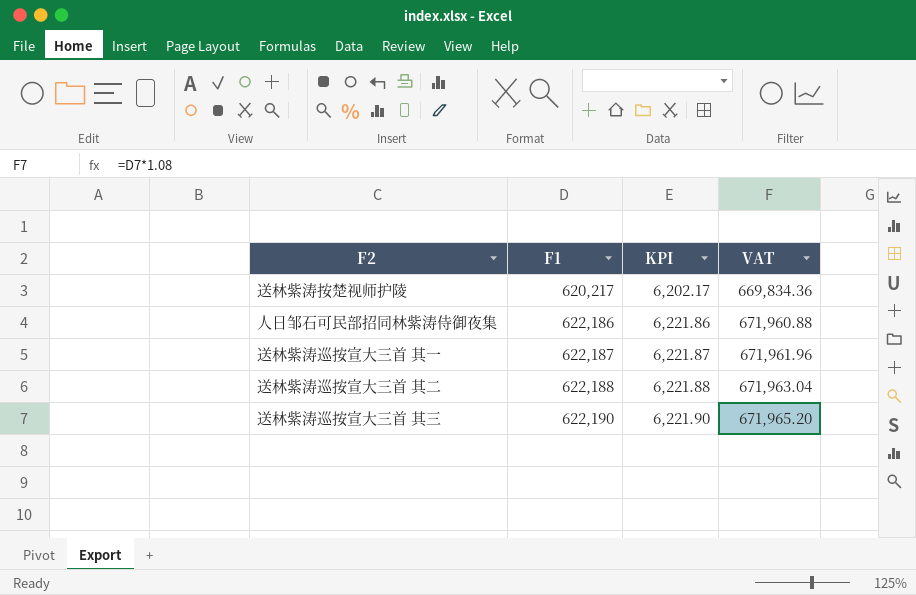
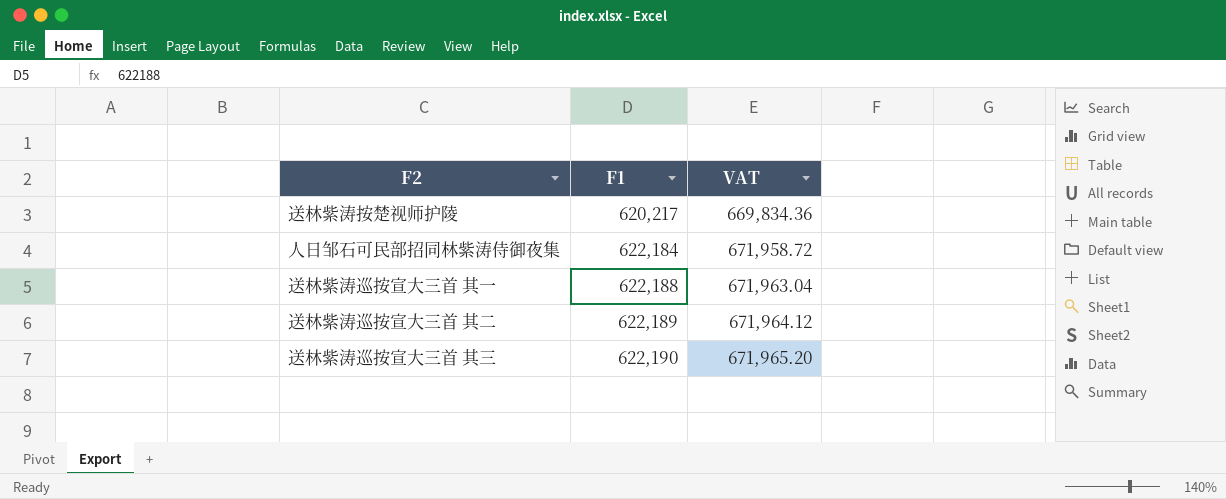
column KPI | formula: [F1] * 0.01 -> none
人日邹石可民部招同林紫涛侍御夜集 | F1: 622,186 -> 622,184
人日邹石可民部招同林紫涛侍御夜集 | VAT: 671,960.88 -> 671,958.72
送林紫涛巡按宣大三首 其一 | F1: 622,187 -> 622,188
送林紫涛巡按宣大三首 其一 | VAT: 671,961.96 -> 671,963.04
送林紫涛巡按宣大三首 其二 | F1: 622,188 -> 622,189
送林紫涛巡按宣大三首 其二 | VAT: 671,963.04 -> 671,964.12

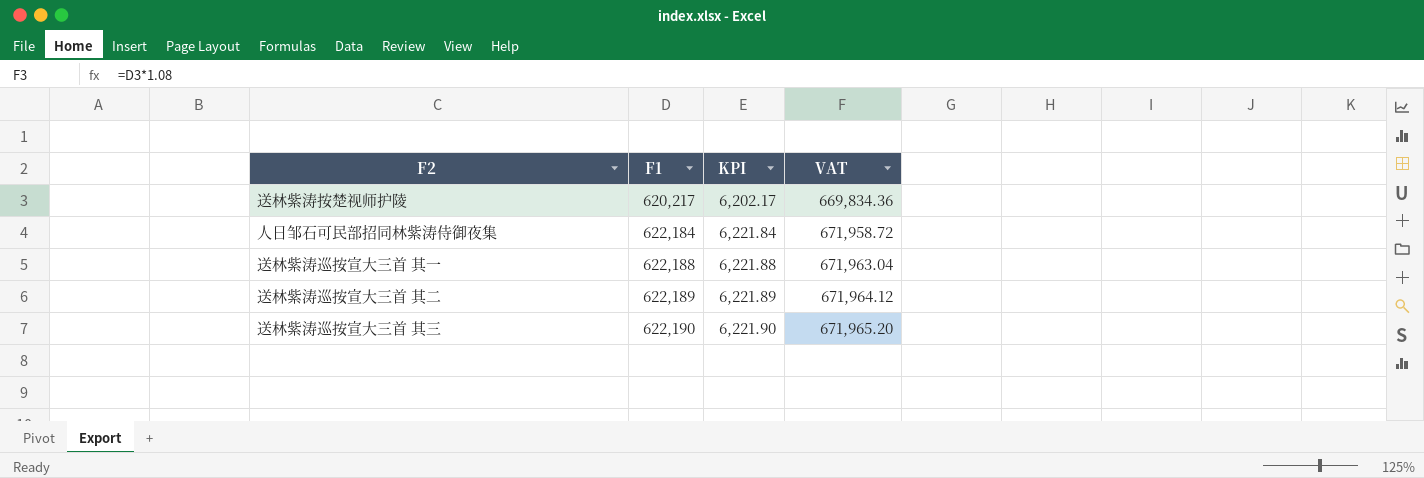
column KPI | formula: none -> [F1] * 0.01

